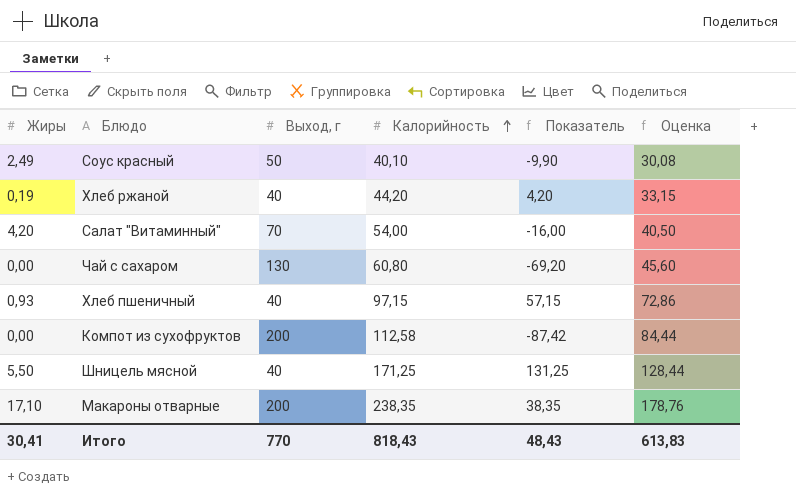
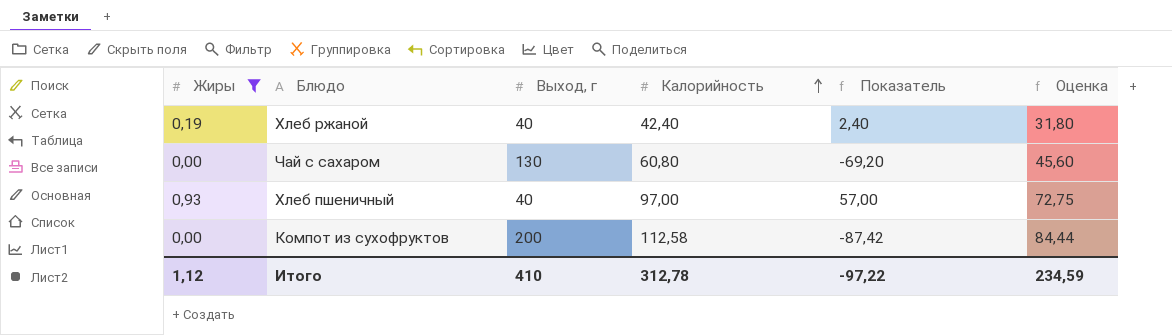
filter: none -> Жиры <= 0,93
Хлеб ржаной | Калорийность: 44,20 -> 42,40
Хлеб ржаной | Показатель: 4,20 -> 2,40
Хлеб ржаной | Оценка: 33,15 -> 31,80
Хлеб пшеничный | Калорийность: 97,15 -> 97,00
Хлеб пшеничный | Показатель: 57,15 -> 57,00
Хлеб пшеничный | Оценка: 72,86 -> 72,75
Итого | Жиры: 30,41 -> 1,12
Итого | Выход, г: 770 -> 410
Итого | Калорийность: 818,43 -> 312,78
Итого | Показатель: 48,43 -> -97,22
Итого | Оценка: 613,83 -> 234,59

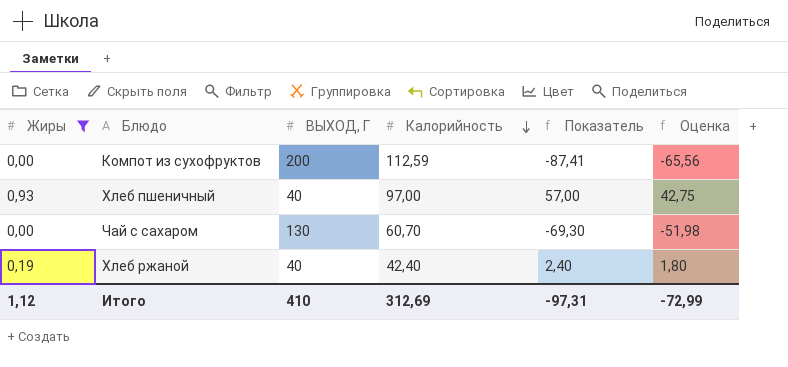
row order: Калорийность ascending -> Калорийность descending
column name: Выход, г -> ВЫХОД, Г
column Оценка | formula: [Калорийность] * 0,75 -> [Показатель] * 0,75
Компот из сухофруктов | Калорийность: 112,58 -> 112,59
Компот из сухофруктов | Показатель: -87,42 -> -87,41
Чай с сахаром | Калорийность: 60,80 -> 60,70
Чай с сахаром | Показатель: -69,20 -> -69,30
Итого | Калорийность: 312,78 -> 312,69
Итого | Показатель: -97,22 -> -97,31
Итого | Оценка: 234,59 -> -72,99

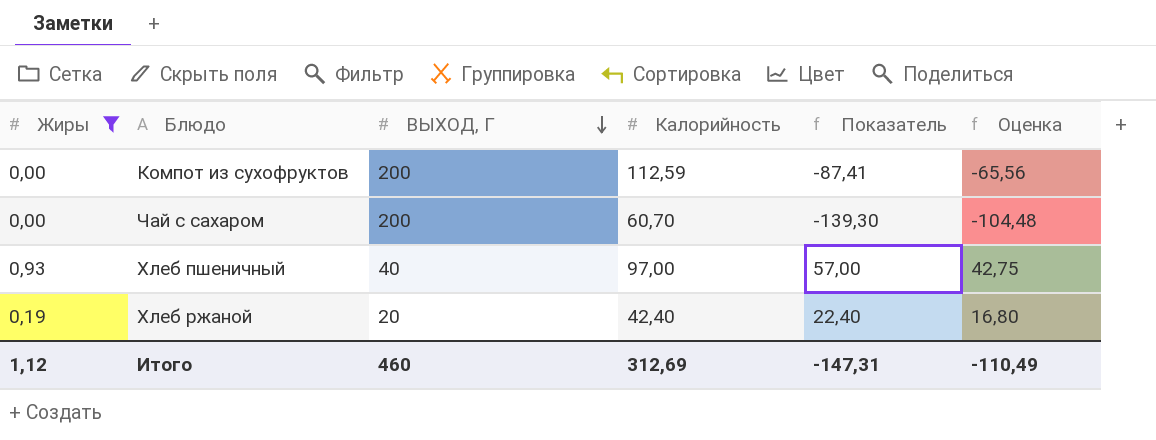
row order: Калорийность descending -> ВЫХОД, Г descending
Чай с сахаром | ВЫХОД, Г: 130 -> 200
Чай с сахаром | Показатель: -69,30 -> -139,30
Чай с сахаром | Оценка: -51,98 -> -104,48
Хлеб ржаной | ВЫХОД, Г: 40 -> 20
Хлеб ржаной | Показатель: 2,40 -> 22,40
Хлеб ржаной | Оценка: 1,80 -> 16,80
Итого | ВЫХОД, Г: 410 -> 460
Итого | Показатель: -97,31 -> -147,31
Итого | Оценка: -72,99 -> -110,49

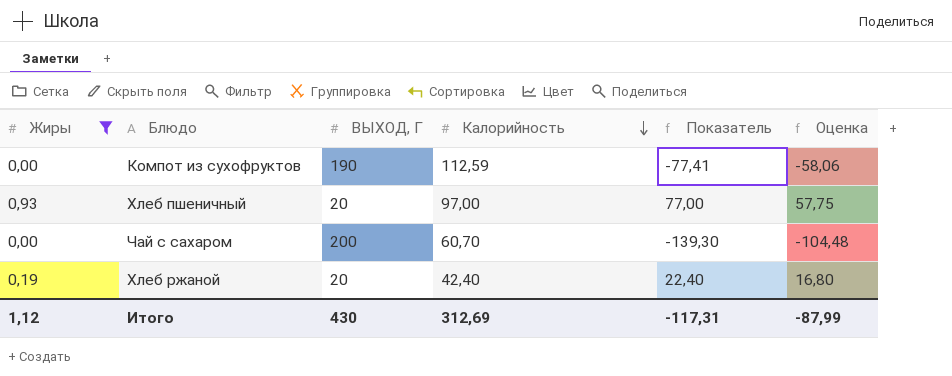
row order: ВЫХОД, Г descending -> Калорийность descending
Компот из сухофруктов | ВЫХОД, Г: 200 -> 190
Компот из сухофруктов | Показатель: -87,41 -> -77,41
Компот из сухофруктов | Оценка: -65,56 -> -58,06
Хлеб пшеничный | ВЫХОД, Г: 40 -> 20
Хлеб пшеничный | Показатель: 57,00 -> 77,00
Хлеб пшеничный | Оценка: 42,75 -> 57,75
Итого | ВЫХОД, Г: 460 -> 430
Итого | Показатель: -147,31 -> -117,31
Итого | Оценка: -110,49 -> -87,99

